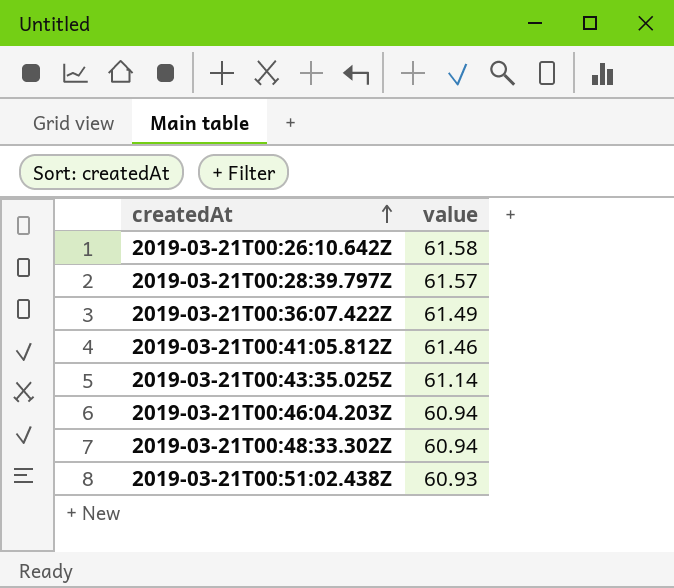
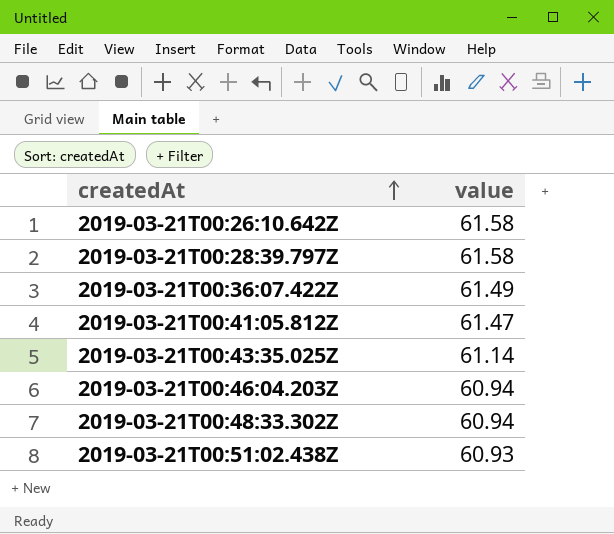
2019-03-21T00:28:39.797Z | value: 61.57 -> 61.58
2019-03-21T00:41:05.812Z | value: 61.46 -> 61.47

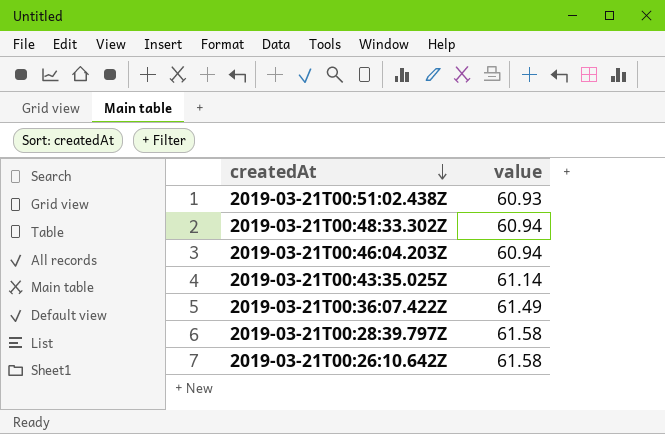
row order: createdAt ascending -> createdAt descending
row 2019-03-21T00:41:05.812Z: 61.47 -> none

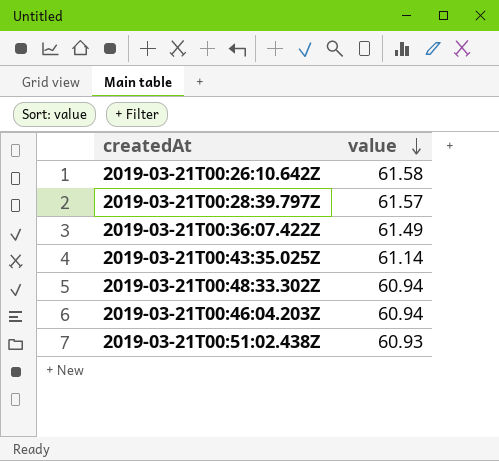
row order: createdAt descending -> value descending
2019-03-21T00:28:39.797Z | value: 61.58 -> 61.57

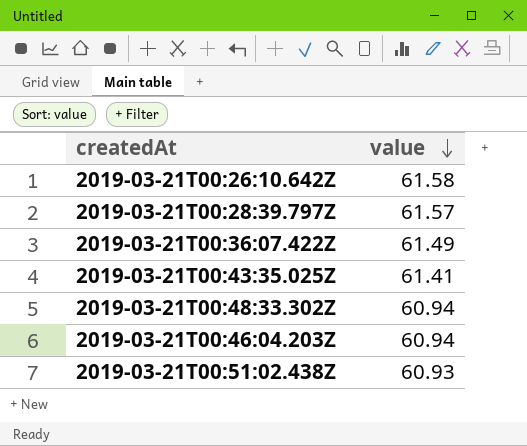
2019-03-21T00:43:35.025Z | value: 61.14 -> 61.41

